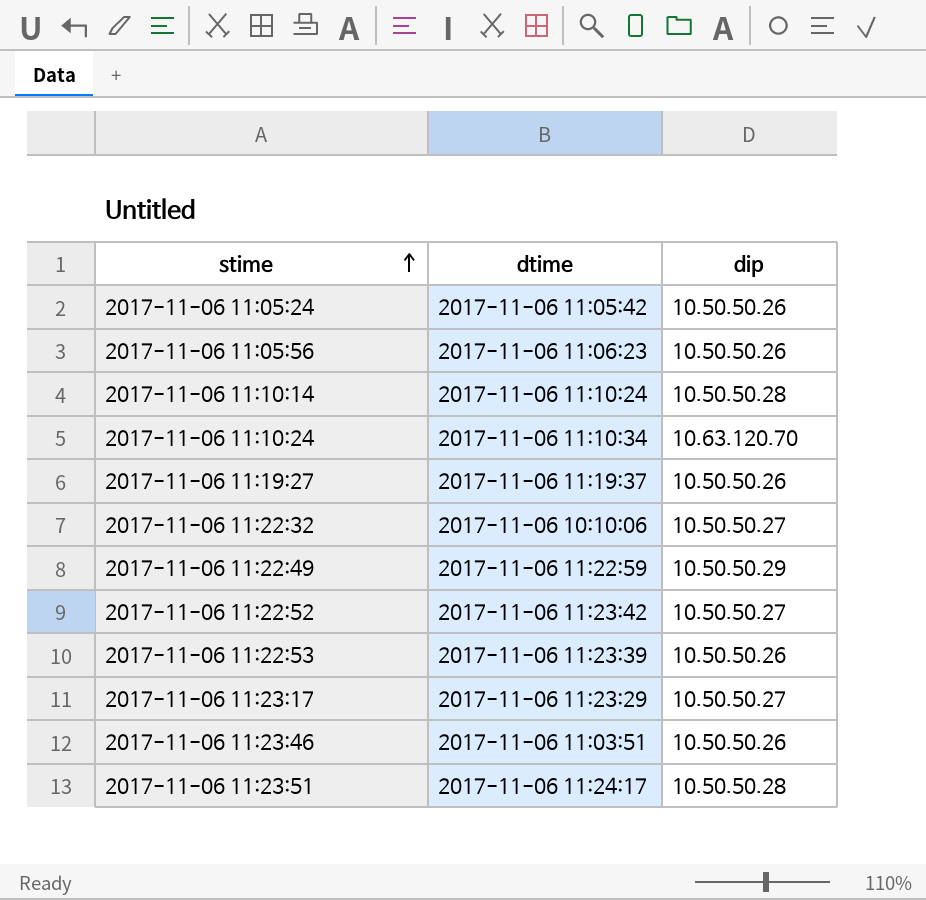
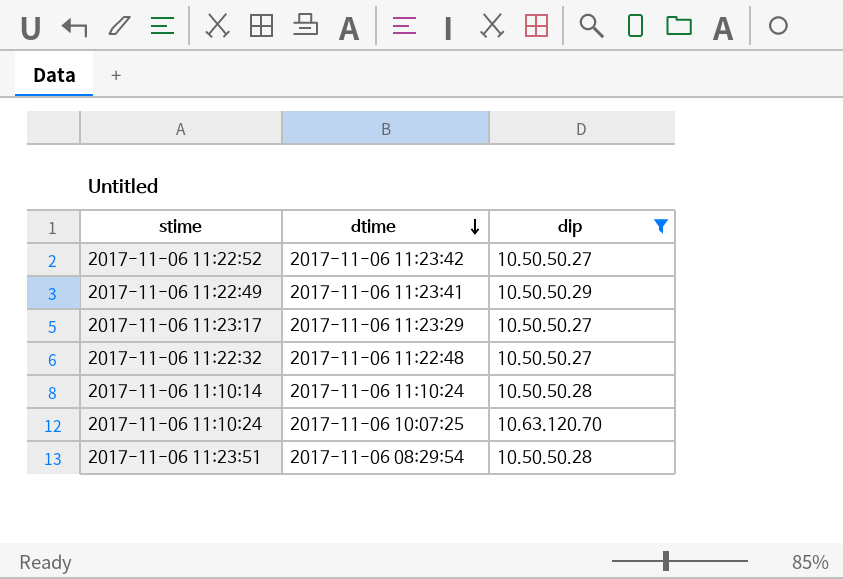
filter: none -> dip != 10.50.50.26
row order: stime ascending -> dtime descending
2017-11-06 11:22:49 | dtime: 2017-11-06 11:22:59 -> 2017-11-06 11:23:41
2017-11-06 11:22:32 | dtime: 2017-11-06 10:10:06 -> 2017-11-06 11:22:48
2017-11-06 11:10:24 | dtime: 2017-11-06 11:10:34 -> 2017-11-06 10:07:25
2017-11-06 11:23:51 | dtime: 2017-11-06 11:24:17 -> 2017-11-06 08:29:54

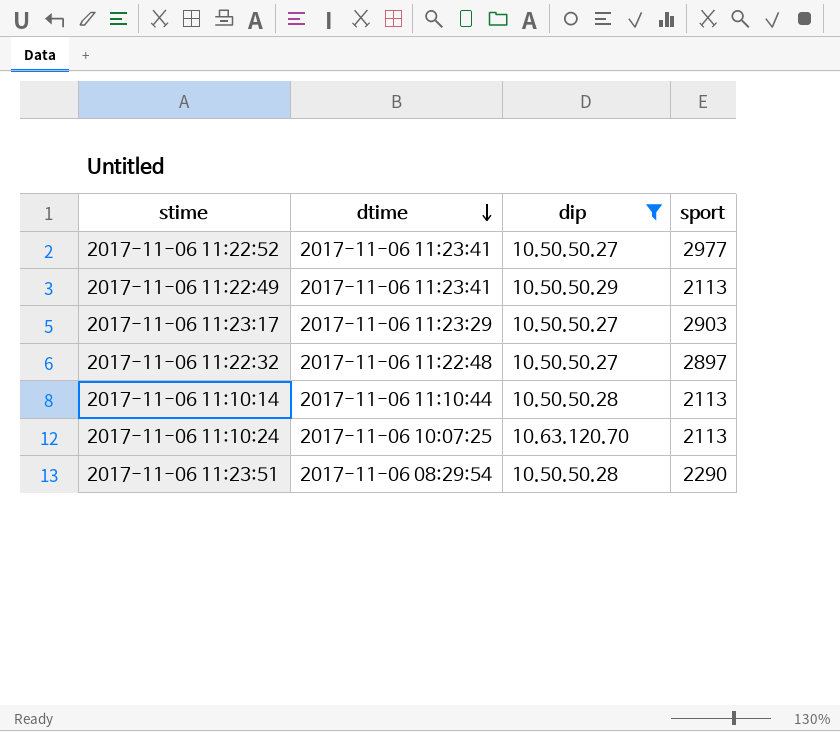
column sport | position: none -> 4
2017-11-06 11:22:52 | dtime: 2017-11-06 11:23:42 -> 2017-11-06 11:23:41
2017-11-06 11:10:14 | dtime: 2017-11-06 11:10:24 -> 2017-11-06 11:10:44

